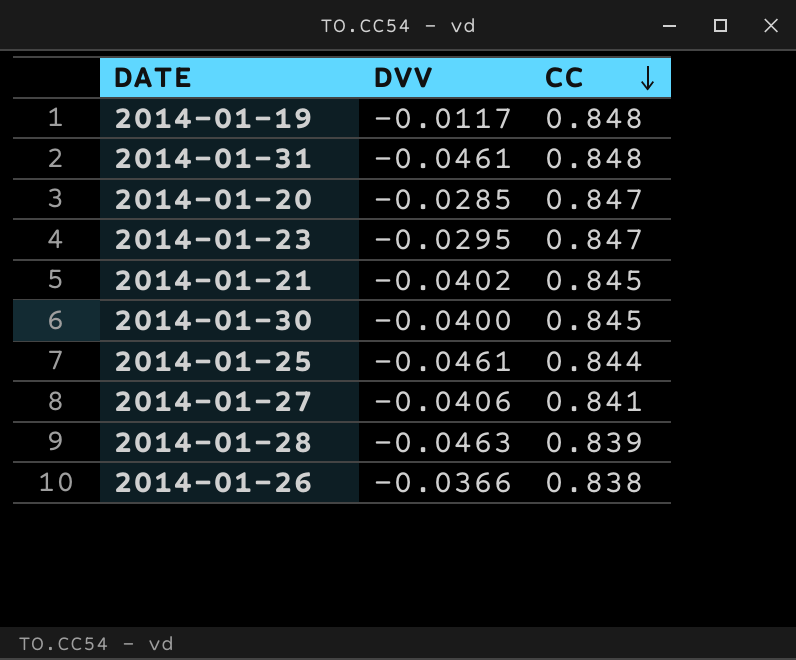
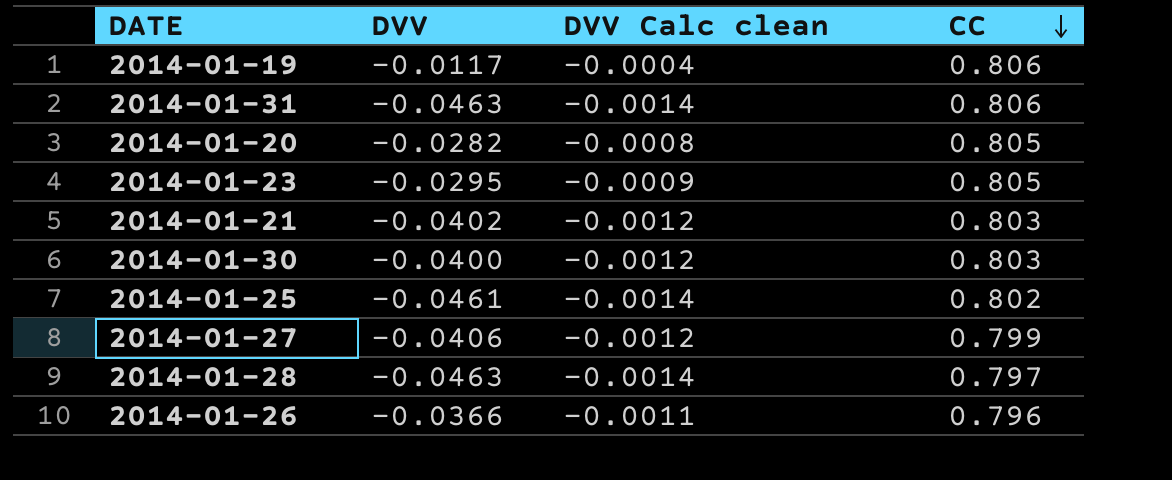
column DVV Calc clean | formula: none -> [DVV] * 0.03
2014-01-19 | CC: 0.848 -> 0.806
2014-01-31 | DVV: -0.0461 -> -0.0463
2014-01-31 | CC: 0.848 -> 0.806
2014-01-20 | DVV: -0.0285 -> -0.0282
2014-01-20 | CC: 0.847 -> 0.805
2014-01-23 | CC: 0.847 -> 0.805
2014-01-21 | CC: 0.845 -> 0.803
2014-01-30 | CC: 0.845 -> 0.803
2014-01-25 | CC: 0.844 -> 0.802
2014-01-27 | CC: 0.841 -> 0.799
2014-01-28 | CC: 0.839 -> 0.797
2014-01-26 | CC: 0.838 -> 0.796

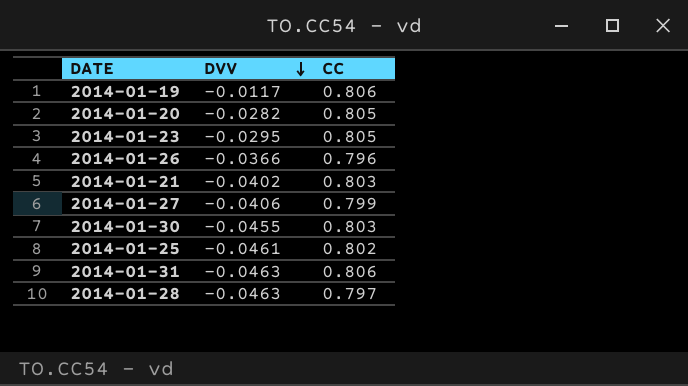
row order: CC descending -> DVV descending
column DVV Calc clean | formula: [DVV] * 0.03 -> none
2014-01-30 | DVV: -0.0400 -> -0.0455

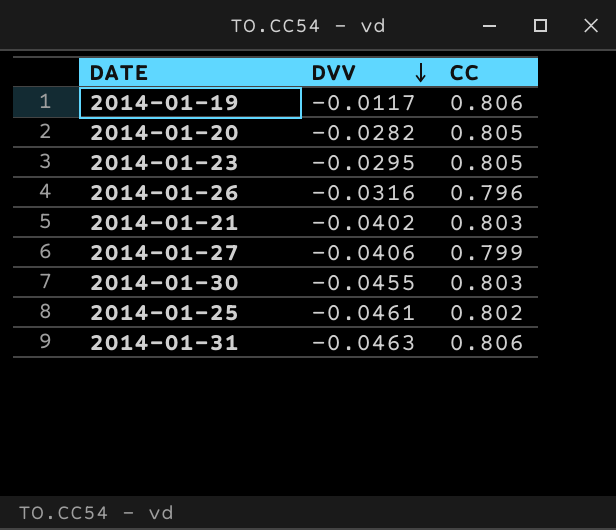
row 2014-01-28: -0.0463 | 0.797 -> none
2014-01-26 | DVV: -0.0366 -> -0.0316

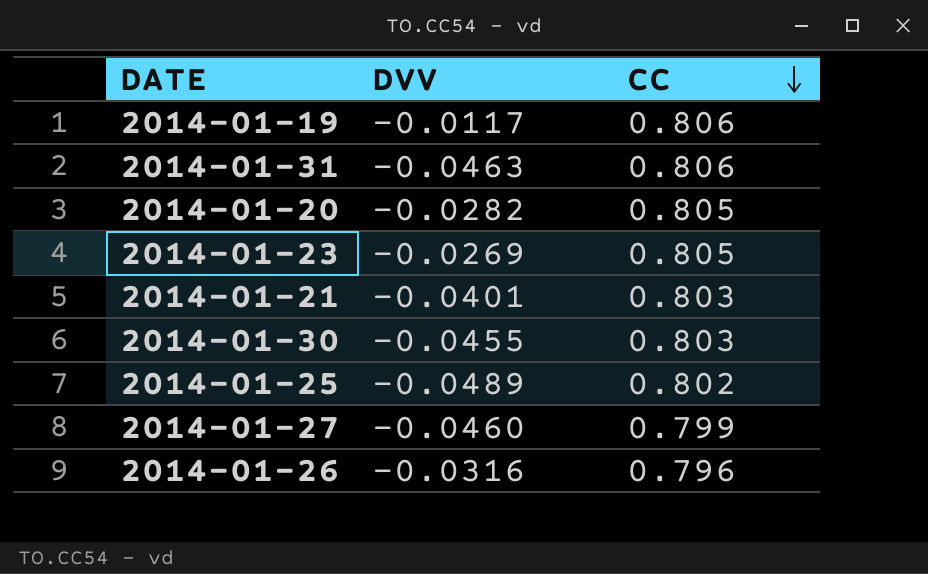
row order: DVV descending -> CC descending
2014-01-23 | DVV: -0.0295 -> -0.0269
2014-01-21 | DVV: -0.0402 -> -0.0401
2014-01-25 | DVV: -0.0461 -> -0.0489
2014-01-27 | DVV: -0.0406 -> -0.0460

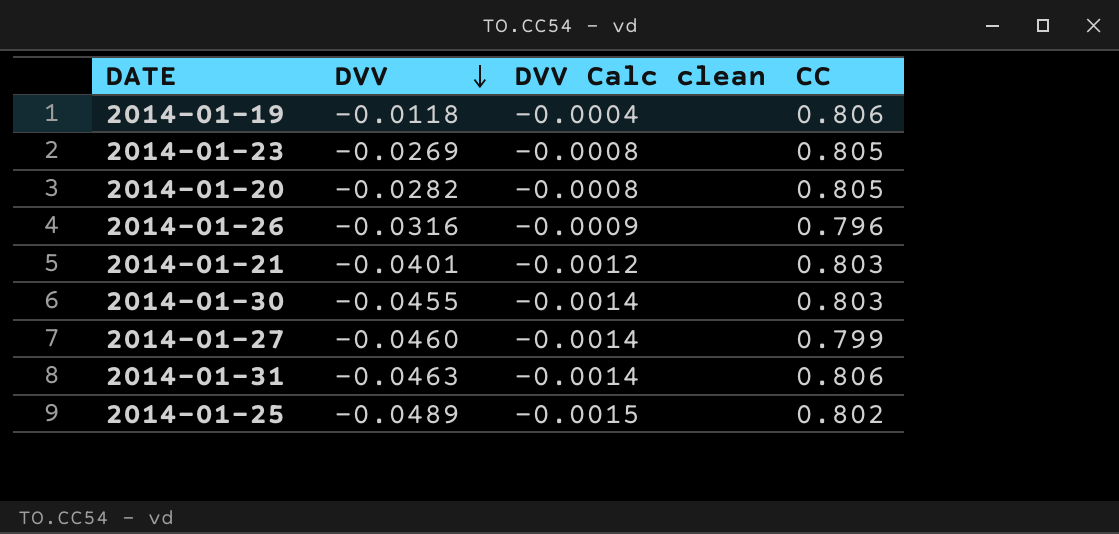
row order: CC descending -> DVV descending
column DVV Calc clean | formula: none -> [DVV] * 0.03
2014-01-19 | DVV: -0.0117 -> -0.0118

